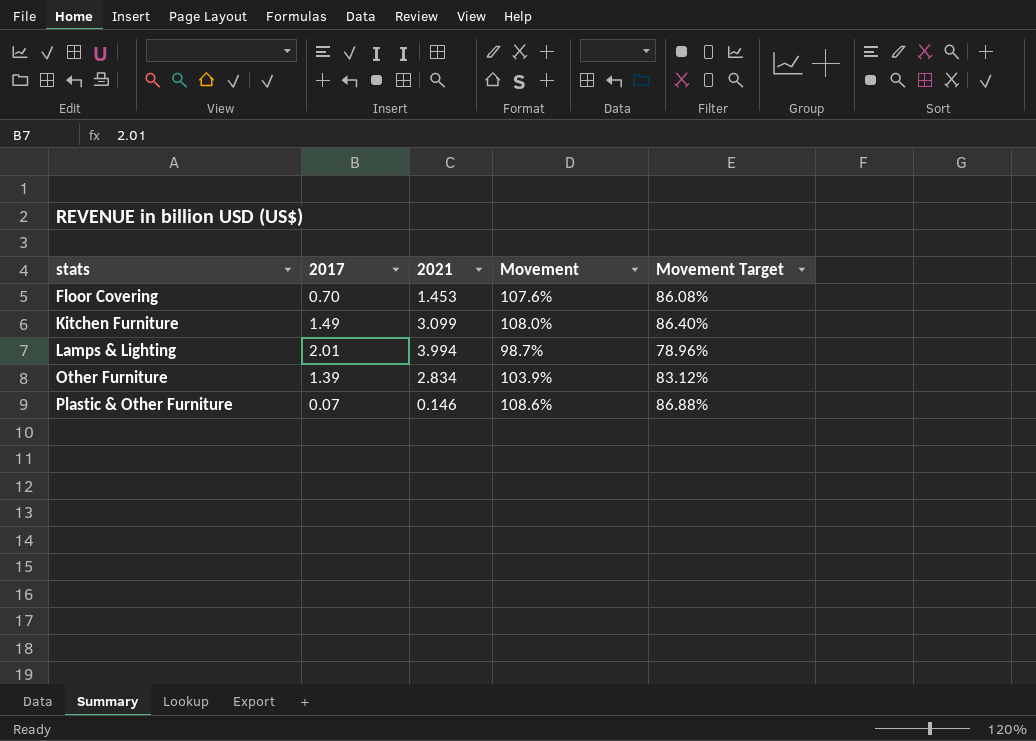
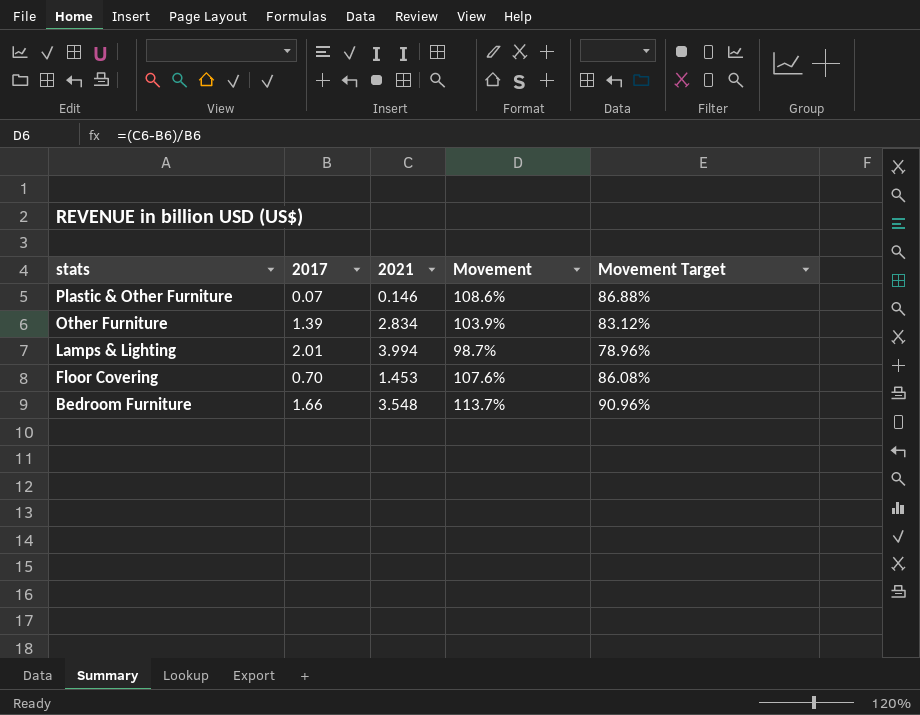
row order: stats ascending -> stats descending
row Kitchen Furniture: 1.49 | 3.099 | 108.0% | 86.40% -> none
row Bedroom Furniture: none -> 1.66 | 3.548 | 113.7% | 90.96%

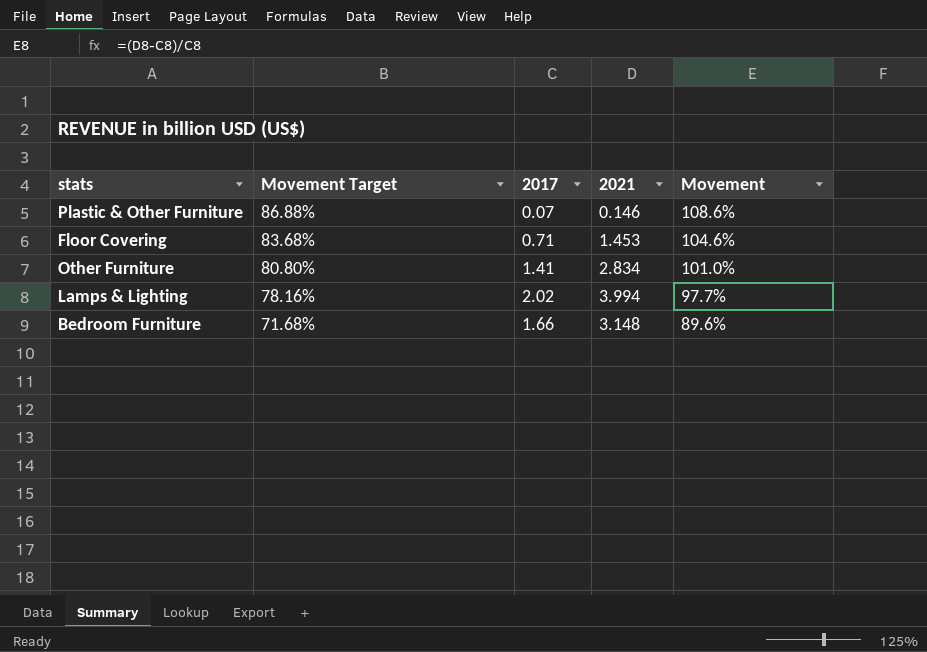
row order: stats descending -> Movement Target descending
column Movement Target | position: 5 -> 2
Floor Covering | Movement Target: 86.08% -> 83.68%
Floor Covering | 2017: 0.70 -> 0.71
Floor Covering | Movement: 107.6% -> 104.6%
Other Furniture | Movement Target: 83.12% -> 80.80%
Other Furniture | 2017: 1.39 -> 1.41
Other Furniture | Movement: 103.9% -> 101.0%
Lamps & Lighting | Movement Target: 78.96% -> 78.16%
Lamps & Lighting | 2017: 2.01 -> 2.02
Lamps & Lighting | Movement: 98.7% -> 97.7%
Bedroom Furniture | Movement Target: 90.96% -> 71.68%
Bedroom Furniture | 2021: 3.548 -> 3.148
Bedroom Furniture | Movement: 113.7% -> 89.6%

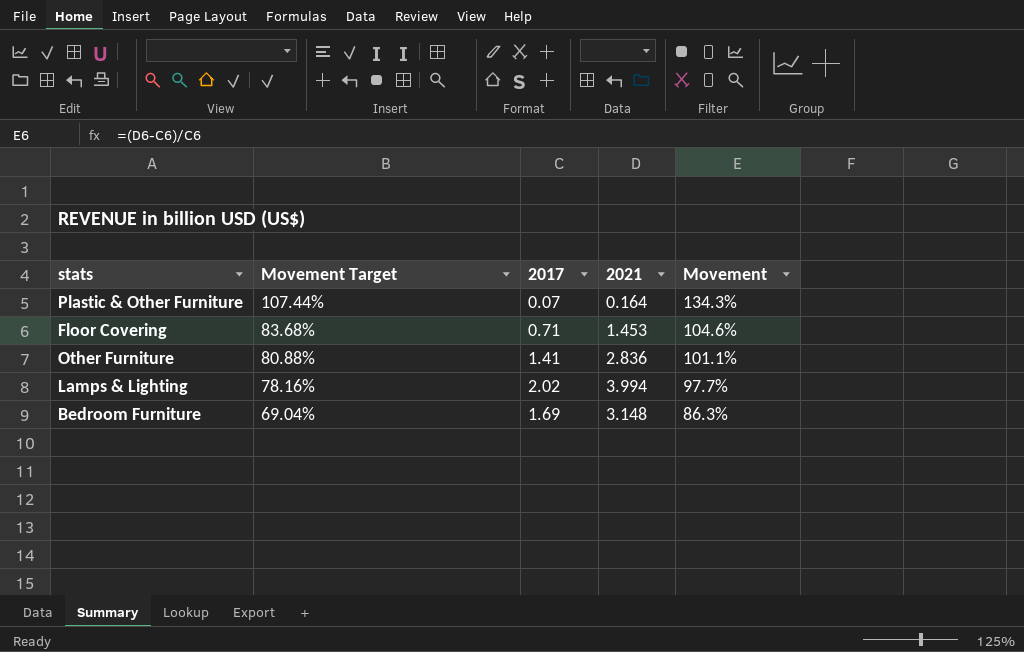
Plastic & Other Furniture | Movement Target: 86.88% -> 107.44%
Plastic & Other Furniture | 2021: 0.146 -> 0.164
Plastic & Other Furniture | Movement: 108.6% -> 134.3%
Other Furniture | Movement Target: 80.80% -> 80.88%
Other Furniture | 2021: 2.834 -> 2.836
Other Furniture | Movement: 101.0% -> 101.1%
Bedroom Furniture | Movement Target: 71.68% -> 69.04%
Bedroom Furniture | 2017: 1.66 -> 1.69
Bedroom Furniture | Movement: 89.6% -> 86.3%

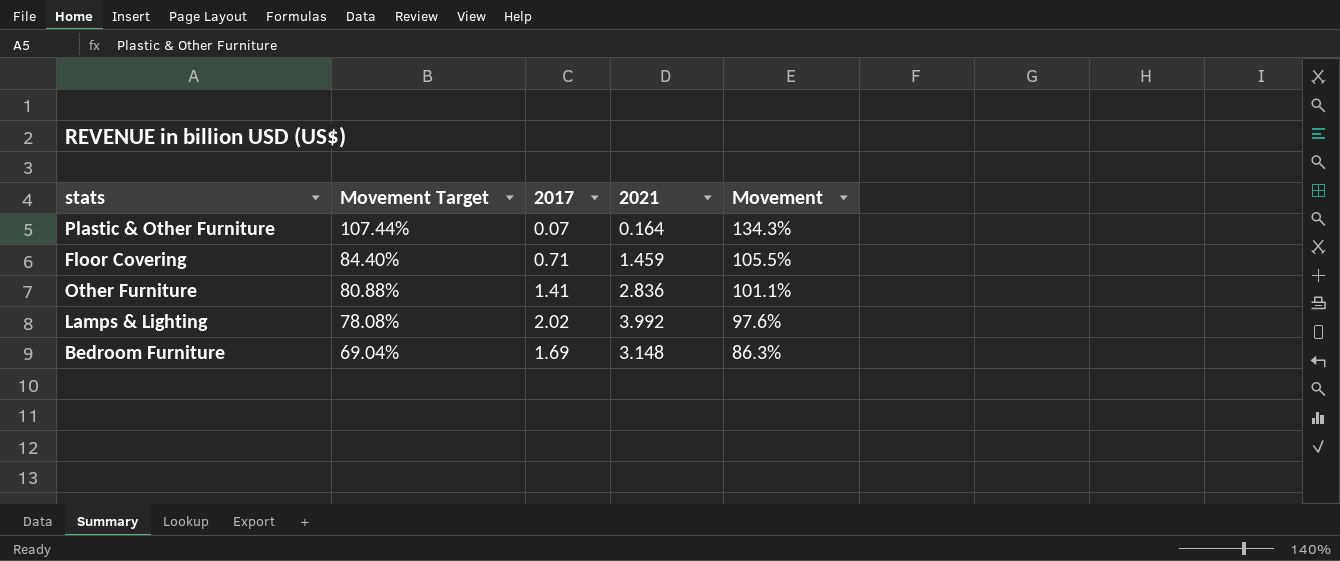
Floor Covering | Movement Target: 83.68% -> 84.40%
Floor Covering | 2021: 1.453 -> 1.459
Floor Covering | Movement: 104.6% -> 105.5%
Lamps & Lighting | Movement Target: 78.16% -> 78.08%
Lamps & Lighting | 2021: 3.994 -> 3.992
Lamps & Lighting | Movement: 97.7% -> 97.6%

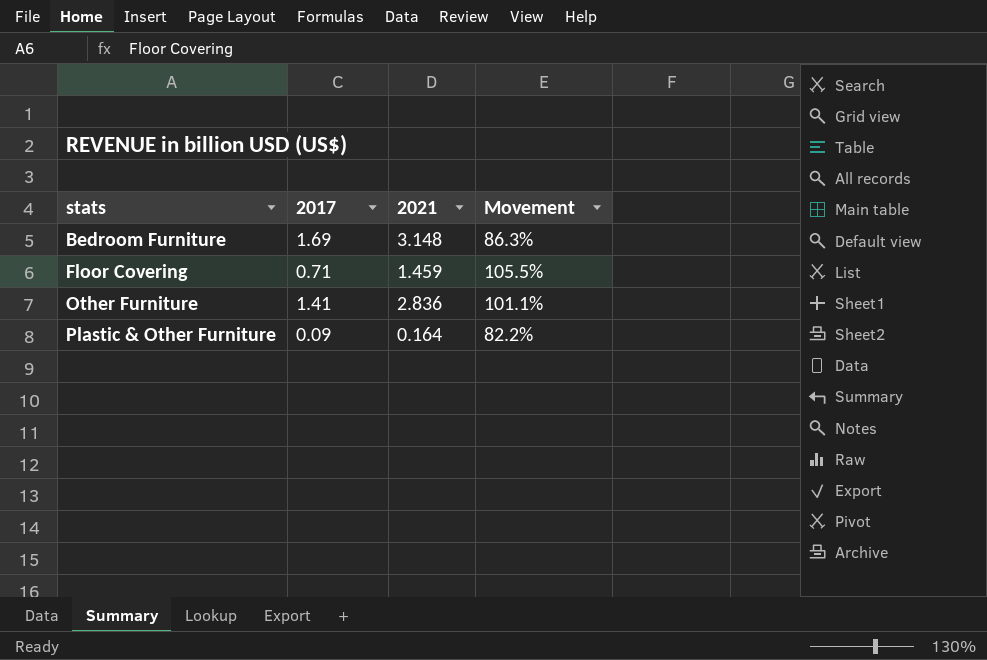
row order: Movement Target descending -> stats ascending
column Movement Target | formula: [Movement] * 0.8 -> none
row Lamps & Lighting: 78.08% | 2.02 | 3.992 | 97.6% -> none
Plastic & Other Furniture | 2017: 0.07 -> 0.09
Plastic & Other Furniture | Movement: 134.3% -> 82.2%

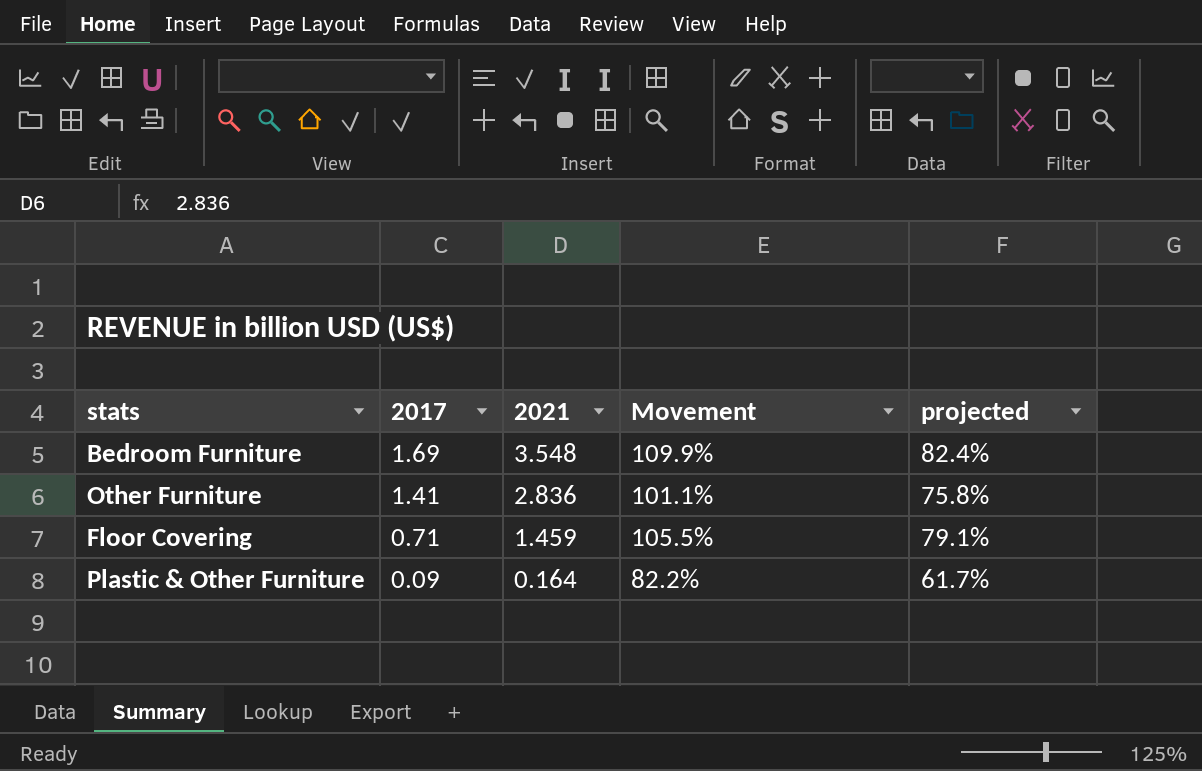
row order: stats ascending -> 2017 descending
column projected | formula: none -> [Movement] * 0.75
Bedroom Furniture | 2021: 3.148 -> 3.548
Bedroom Furniture | Movement: 86.3% -> 109.9%

